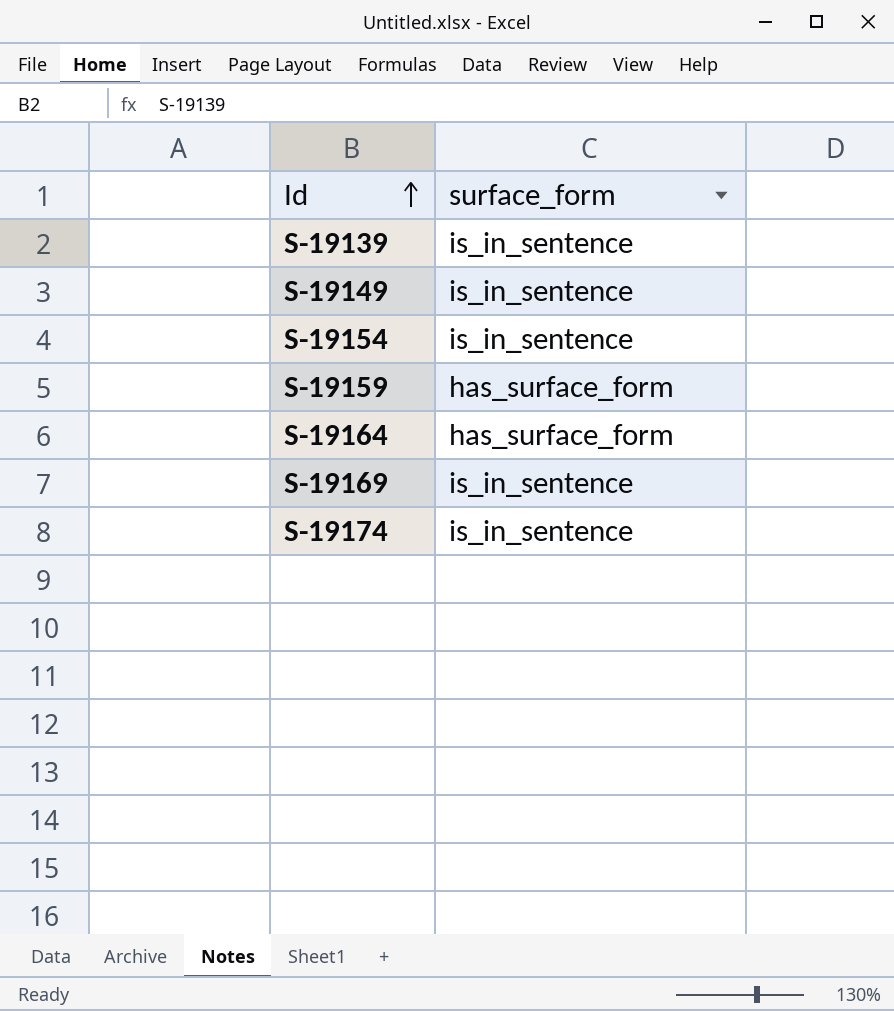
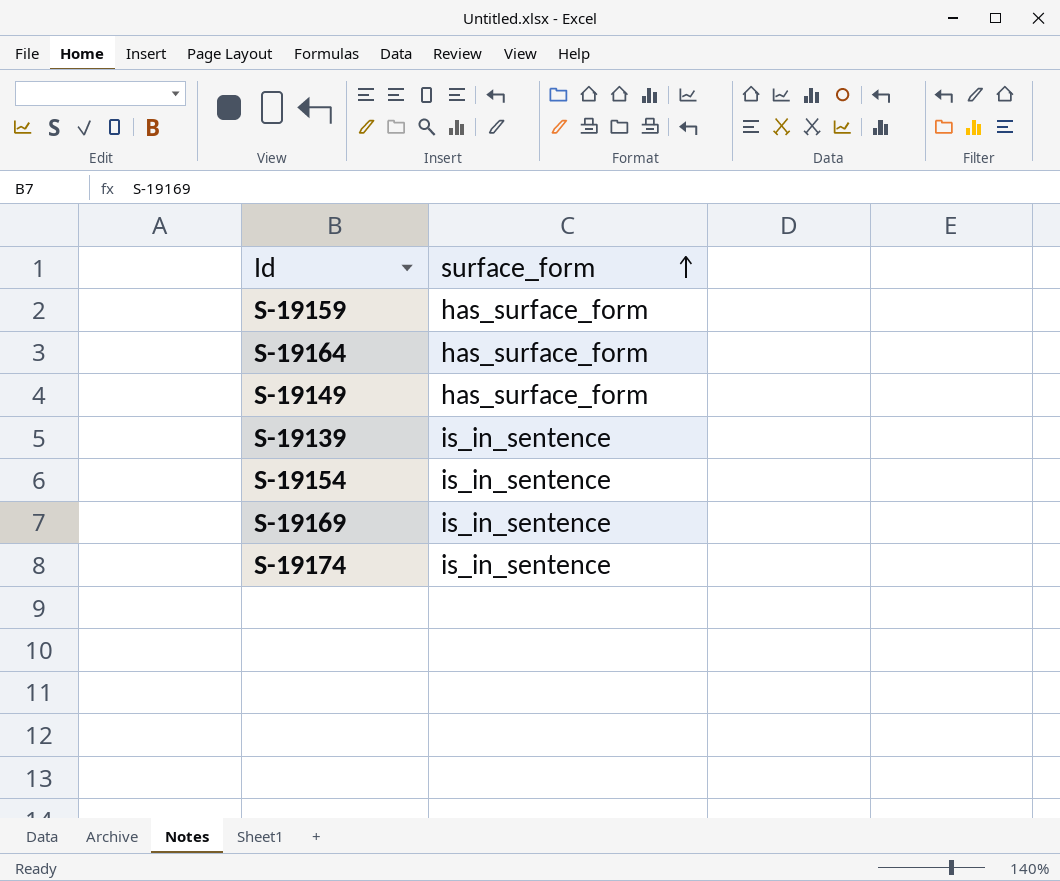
row order: Id ascending -> surface_form ascending
S-19149 | surface_form: is_in_sentence -> has_surface_form

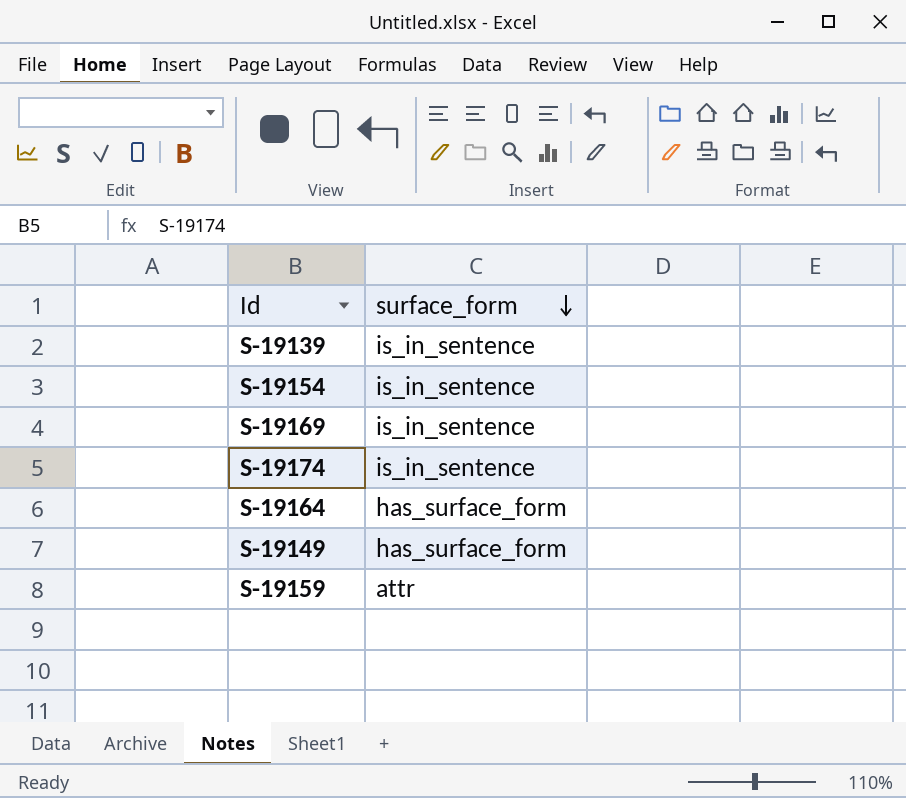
row order: surface_form ascending -> surface_form descending
S-19159 | surface_form: has_surface_form -> attr

